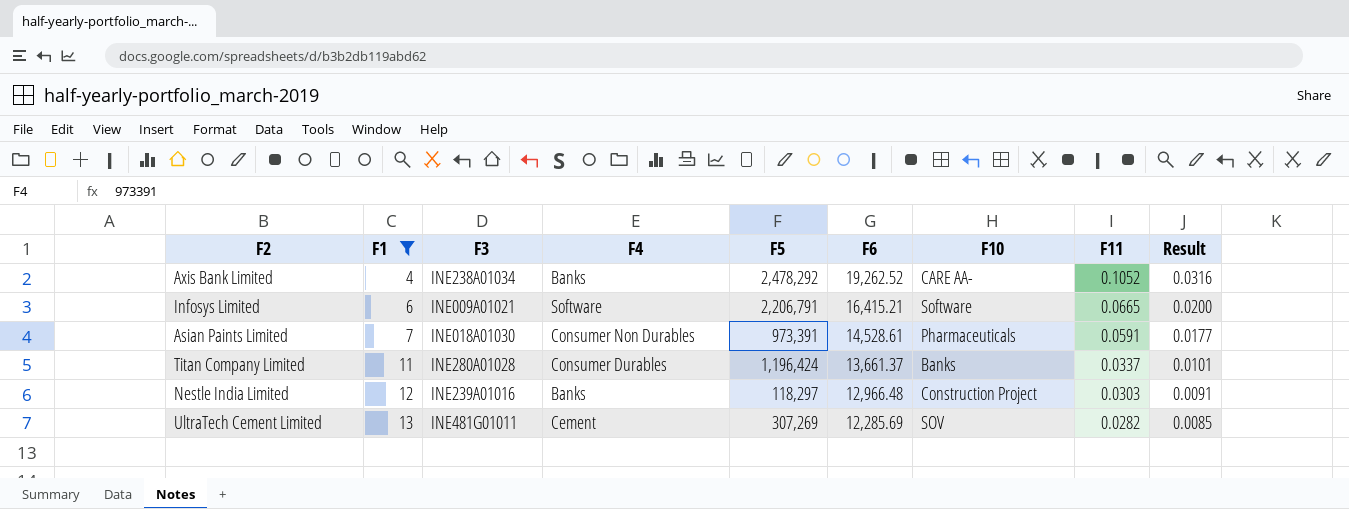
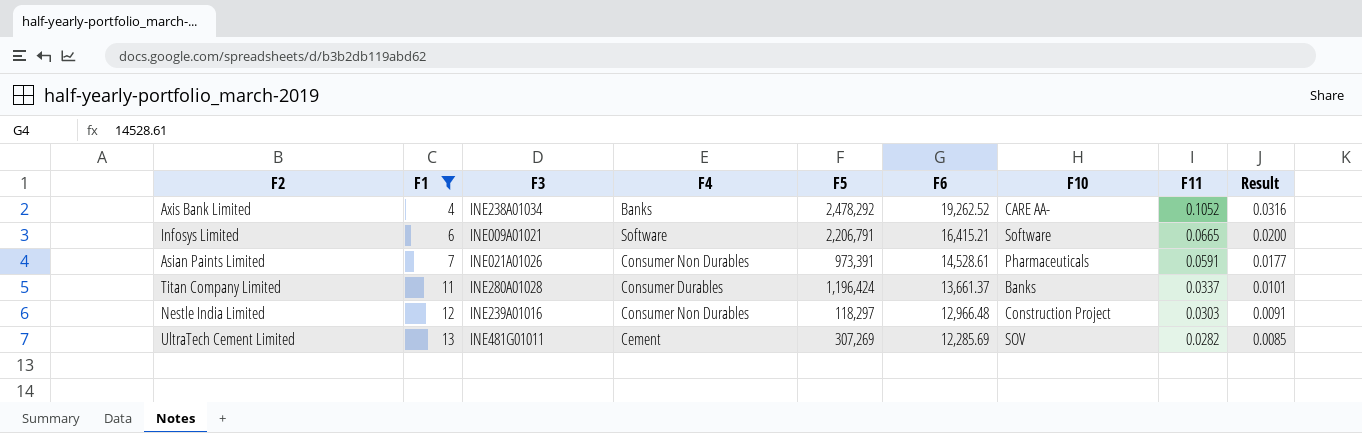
Asian Paints Limited | F3: INE018A01030 -> INE021A01026
Nestle India Limited | F4: Banks -> Consumer Non Durables

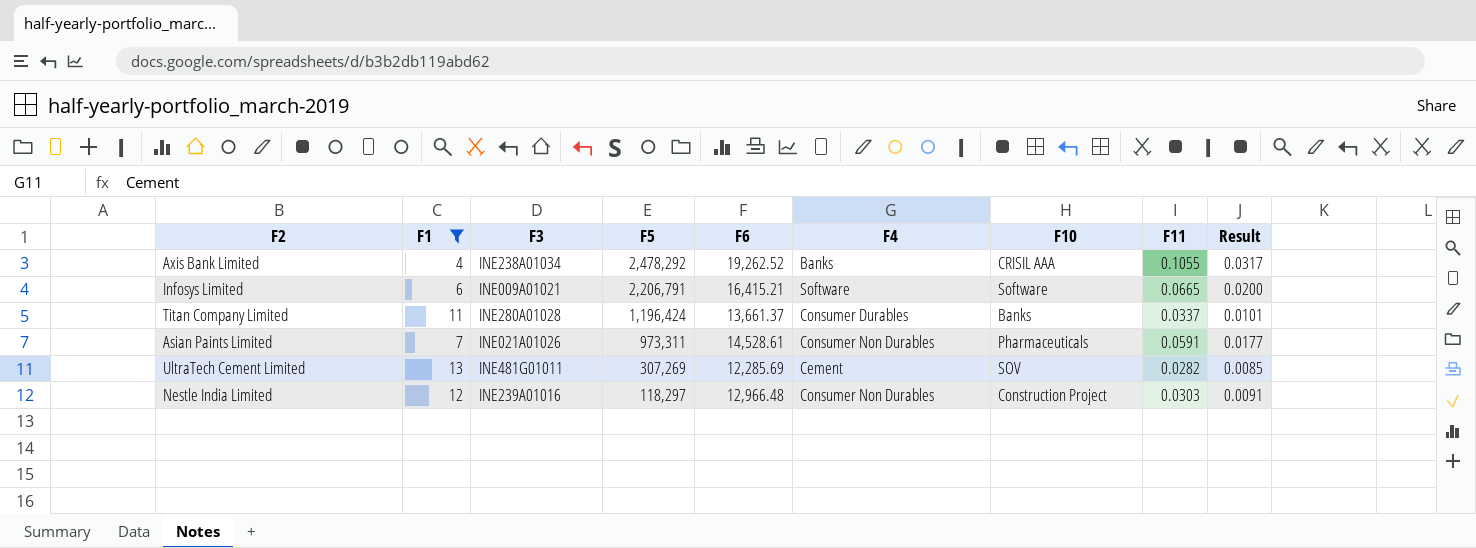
row order: F1 ascending -> F5 descending
column F4 | position: 4 -> 6
Axis Bank Limited | F10: CARE AA- -> CRISIL AAA
Axis Bank Limited | F11: 0.1052 -> 0.1055
Axis Bank Limited | Result: 0.0316 -> 0.0317
Asian Paints Limited | F5: 973,391 -> 973,311

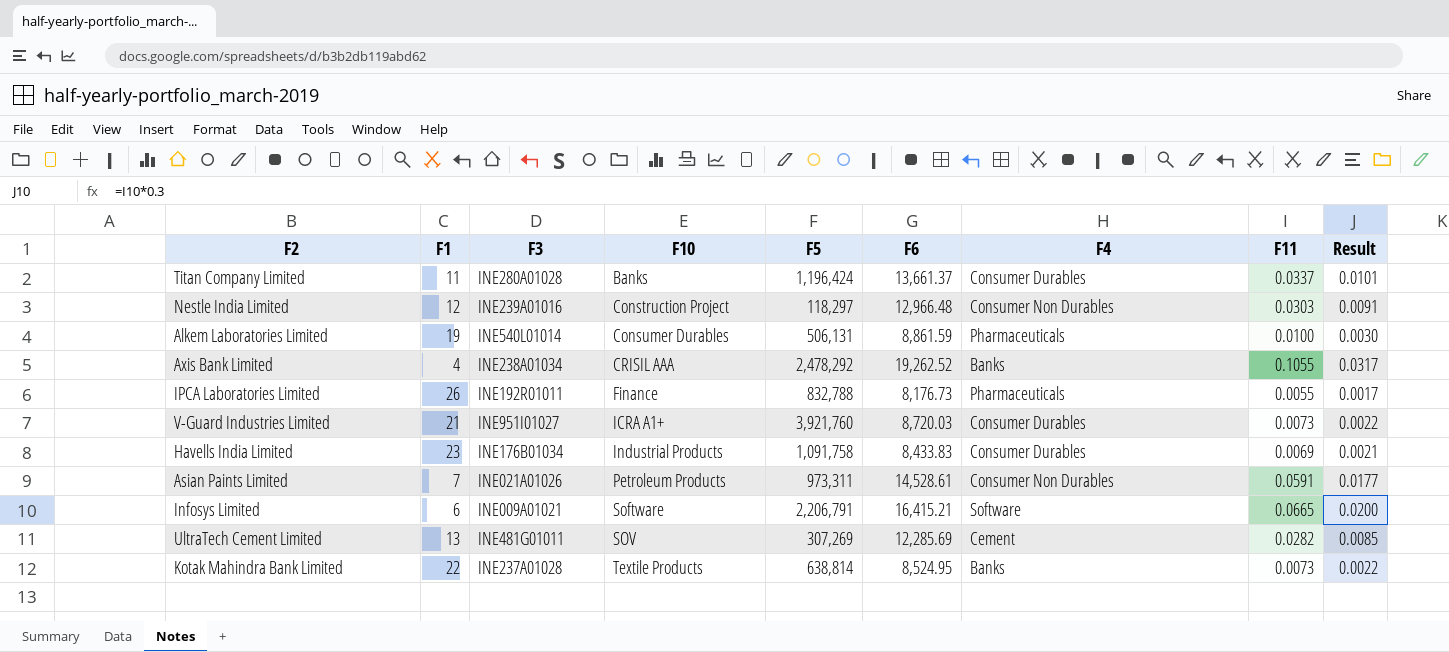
filter: F1 <= 13 -> none
row order: F5 descending -> F10 ascending
column F10 | position: 7 -> 4
Asian Paints Limited | F10: Pharmaceuticals -> Petroleum Products

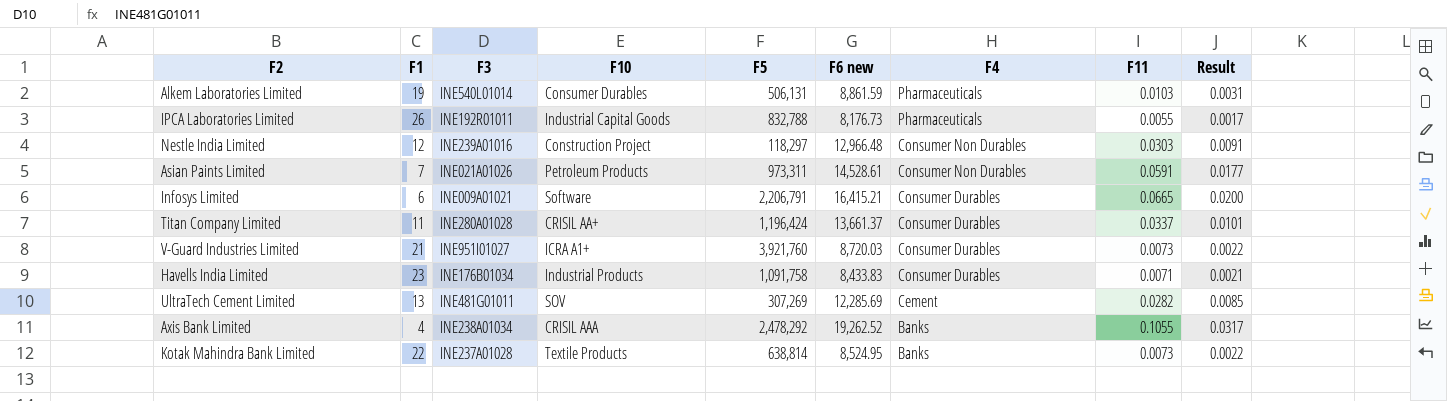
row order: F10 ascending -> F4 descending
column name: F6 -> F6 new
Alkem Laboratories Limited | F11: 0.0100 -> 0.0103
Alkem Laboratories Limited | Result: 0.0030 -> 0.0031
IPCA Laboratories Limited | F10: Finance -> Industrial Capital Goods
Infosys Limited | F4: Software -> Consumer Durables
Titan Company Limited | F10: Banks -> CRISIL AA+
Havells India Limited | F11: 0.0069 -> 0.0071

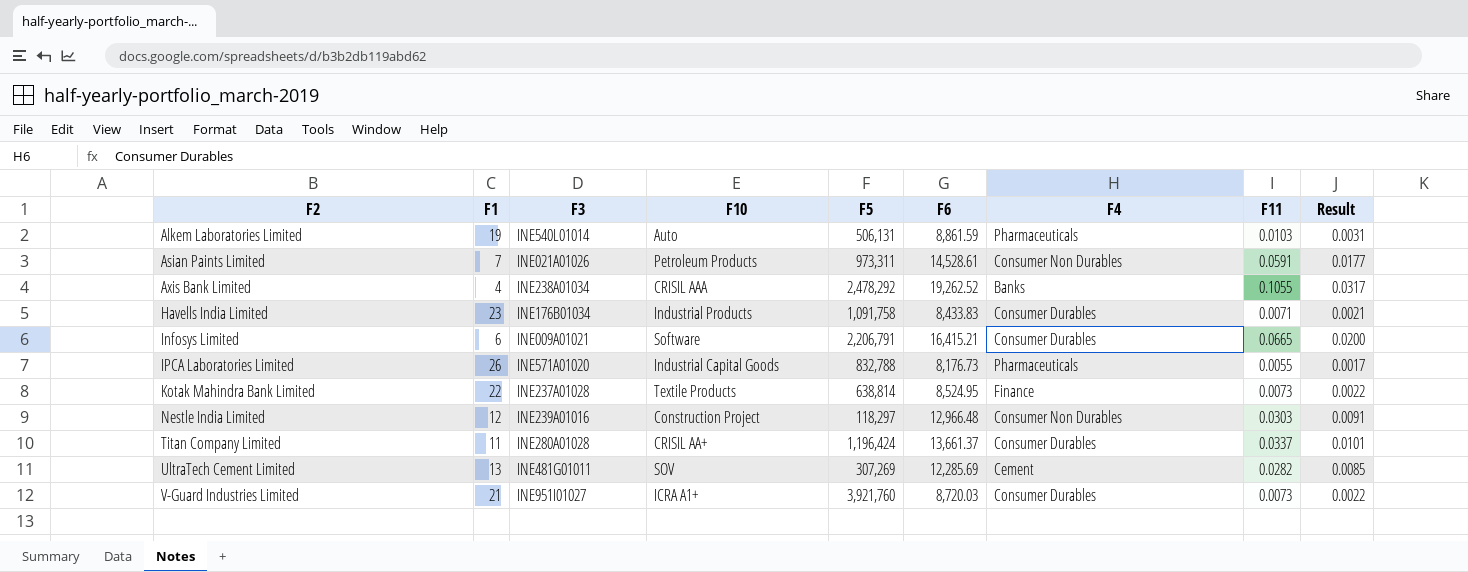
row order: F4 descending -> F2 ascending
column name: F6 new -> F6
Alkem Laboratories Limited | F10: Consumer Durables -> Auto
IPCA Laboratories Limited | F3: INE192R01011 -> INE571A01020
Kotak Mahindra Bank Limited | F4: Banks -> Finance

